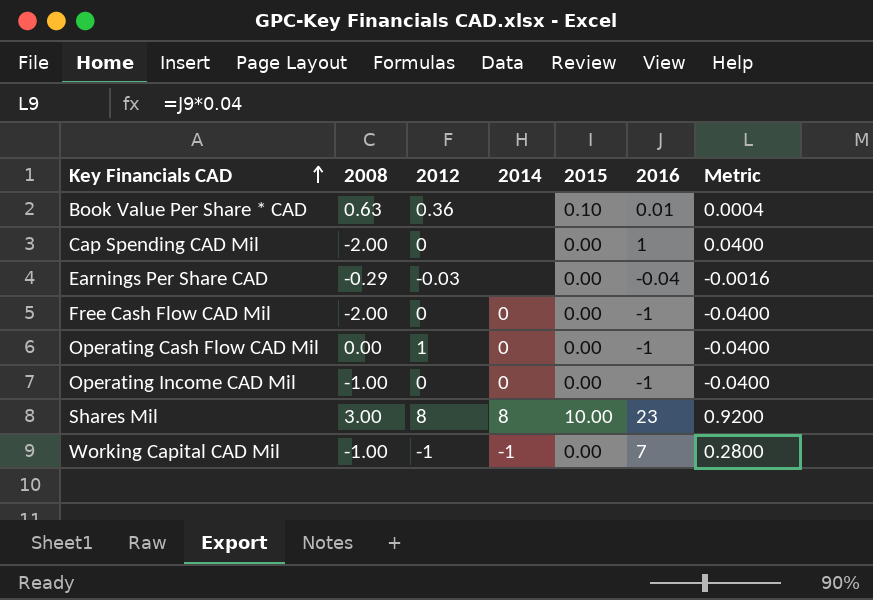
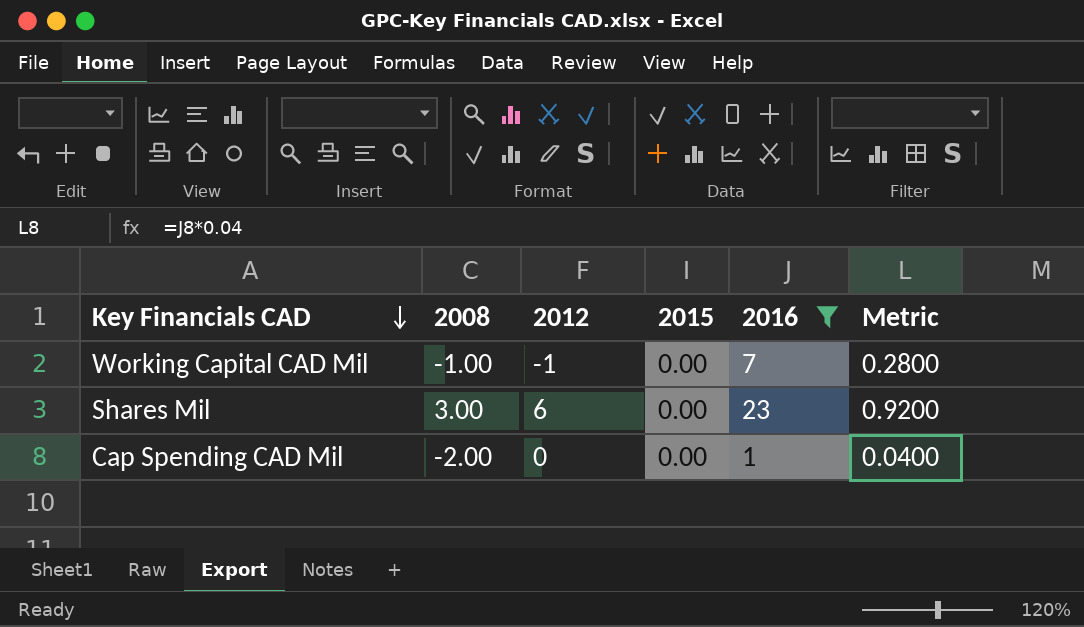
filter: none -> 2016 >= 1
row order: Key Financials CAD ascending -> Key Financials CAD descending
column 2014 | position: 4 -> none
Shares Mil | 2012: 8 -> 6
Shares Mil | 2015: 10.00 -> 0.00

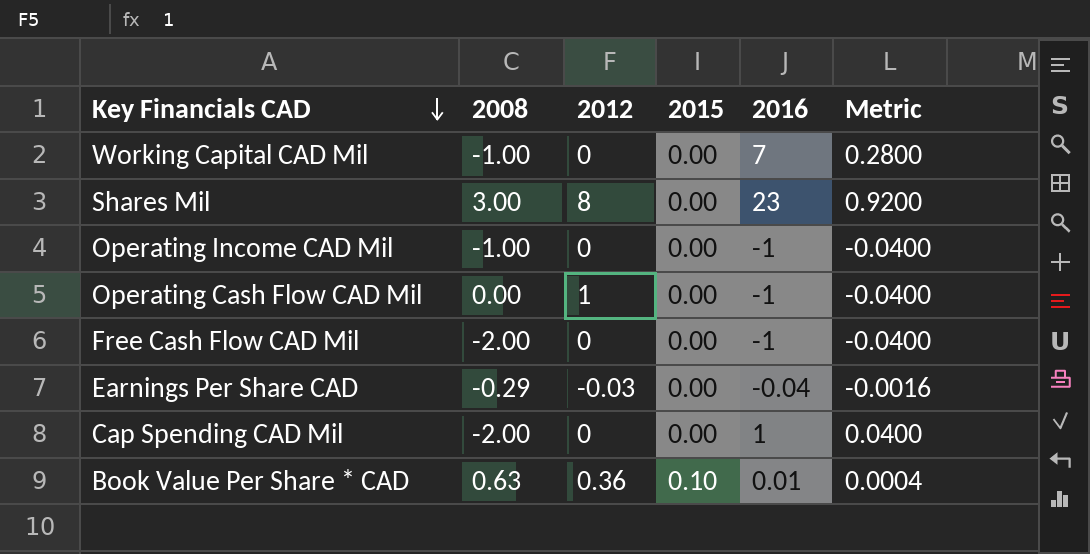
filter: 2016 >= 1 -> none
Working Capital CAD Mil | 2012: -1 -> 0
Shares Mil | 2012: 6 -> 8

